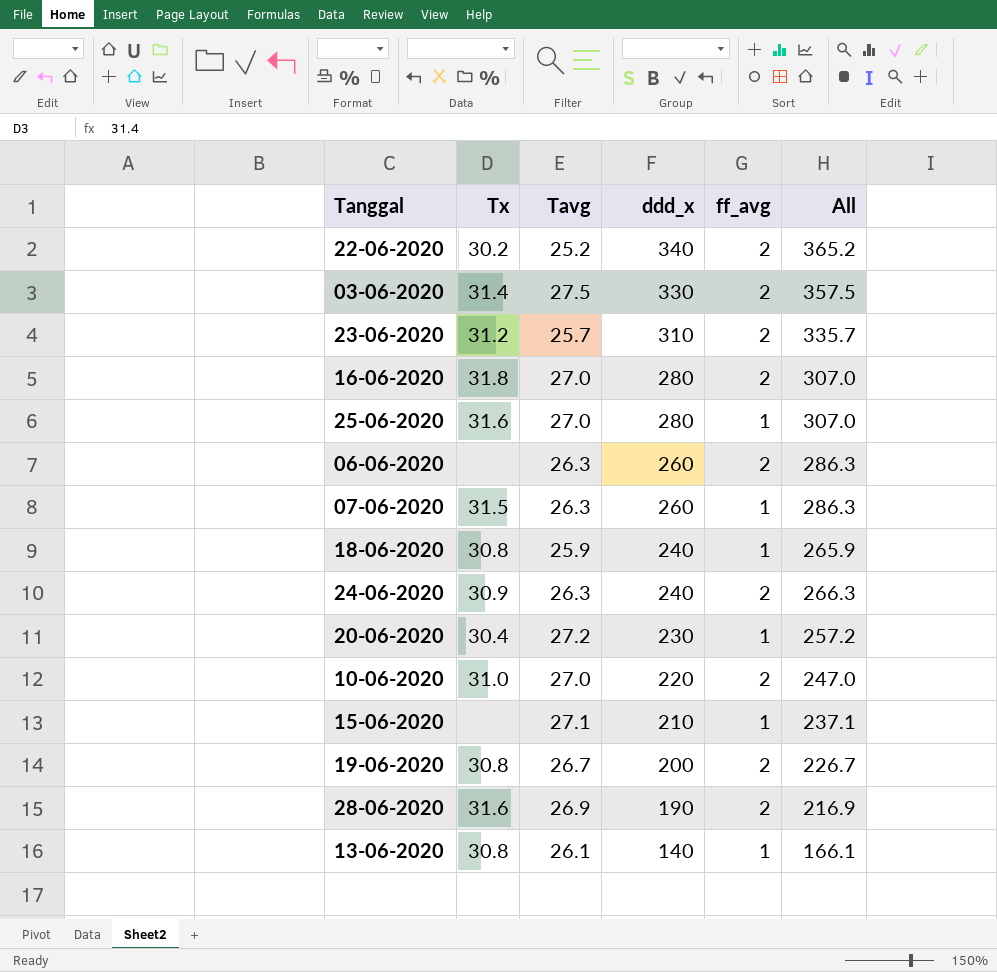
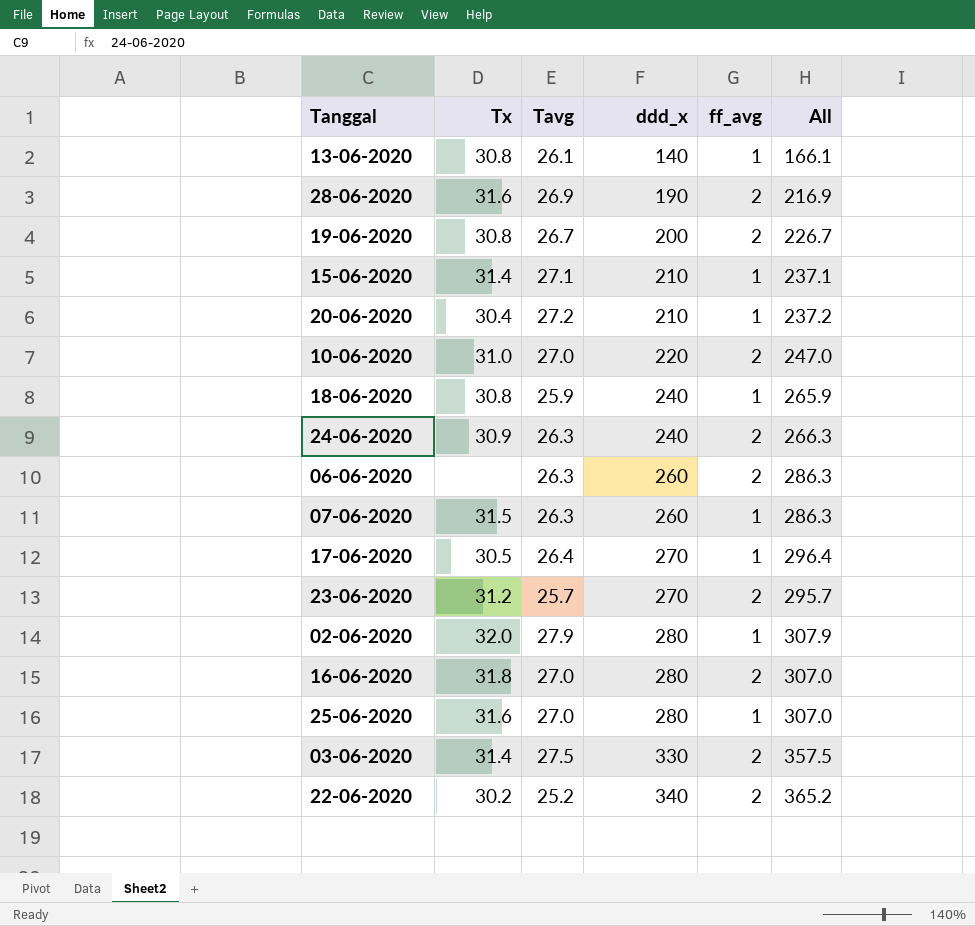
row order: ddd_x descending -> ddd_x ascending
15-06-2020 | Tx: none -> 31.4
20-06-2020 | ddd_x: 230 -> 210
20-06-2020 | All: 257.2 -> 237.2
row 17-06-2020: none -> 30.5 | 26.4 | 270 | 1 | 296.4
23-06-2020 | ddd_x: 310 -> 270
23-06-2020 | All: 335.7 -> 295.7
row 02-06-2020: none -> 32.0 | 27.9 | 280 | 1 | 307.9

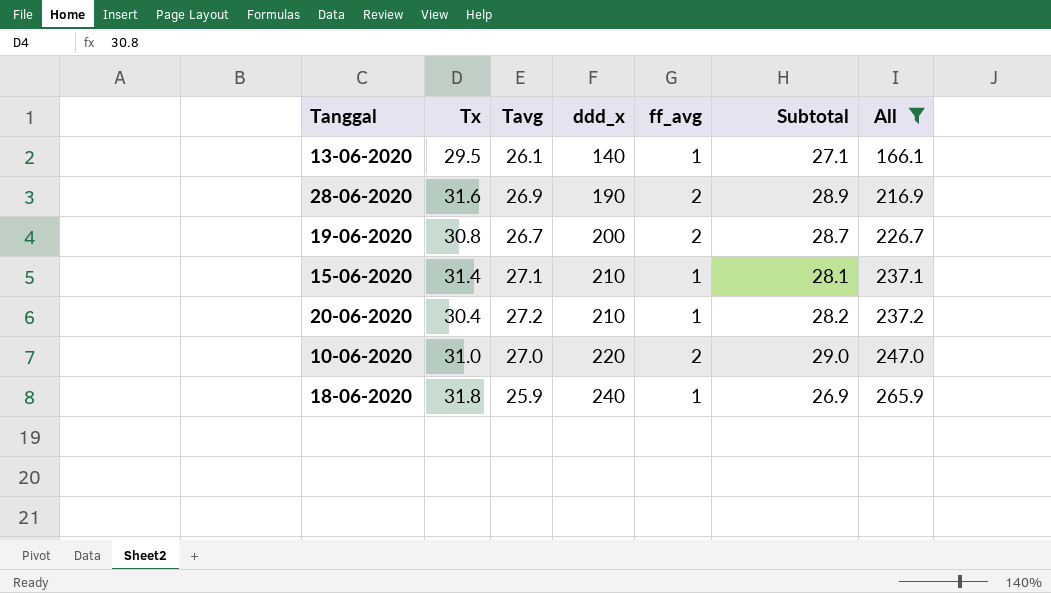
filter: none -> All <= 265.9
column Subtotal | formula: none -> [Tavg] + [ff_avg]
13-06-2020 | Tx: 30.8 -> 29.5
18-06-2020 | Tx: 30.8 -> 31.8

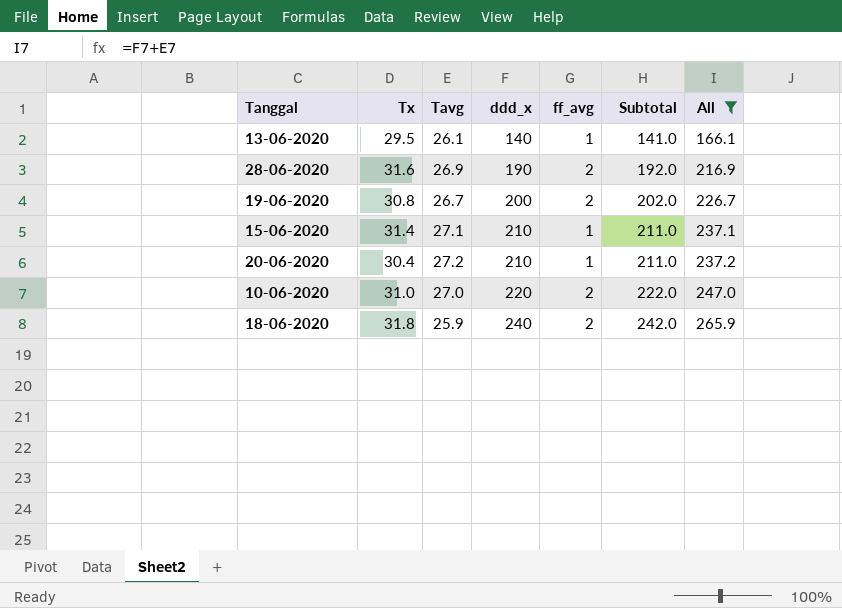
column Subtotal | formula: [Tavg] + [ff_avg] -> [ddd_x] + [ff_avg]
18-06-2020 | ff_avg: 1 -> 2

